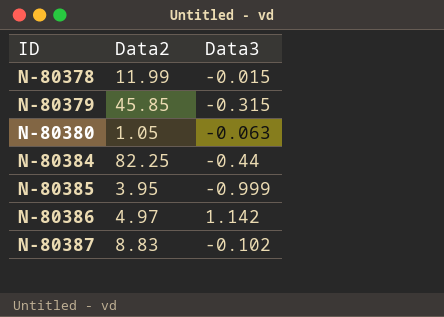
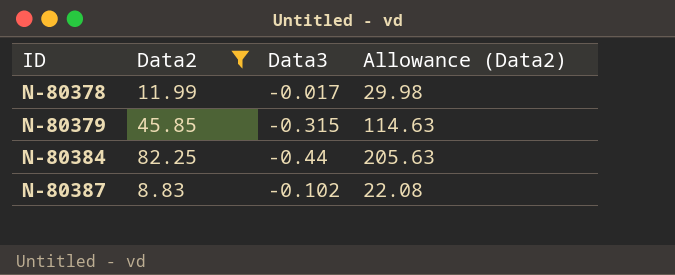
filter: none -> Data2 >= 8.83
column Allowance (Data2) | formula: none -> [Data2] * 2.5
N-80378 | Data3: -0.015 -> -0.017

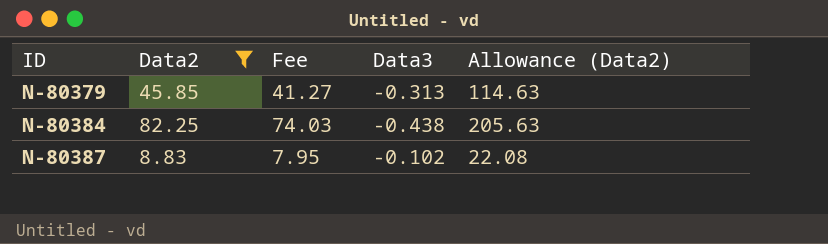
column Fee | formula: none -> [Data2] * 0.9
row N-80378: 11.99 | -0.017 | 29.98 -> none
N-80379 | Data3: -0.315 -> -0.313
N-80384 | Data3: -0.44 -> -0.438

